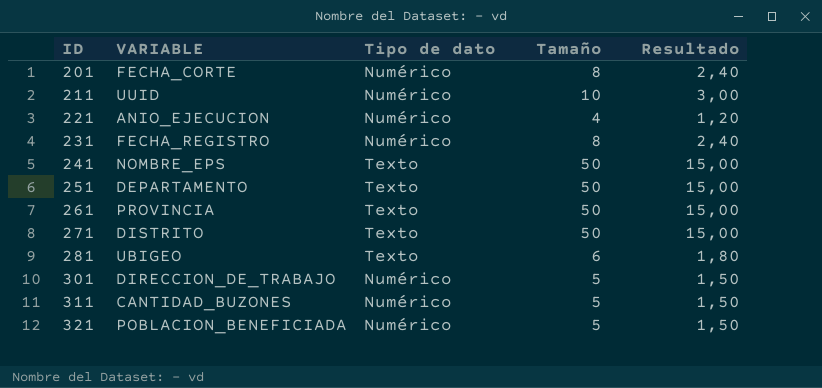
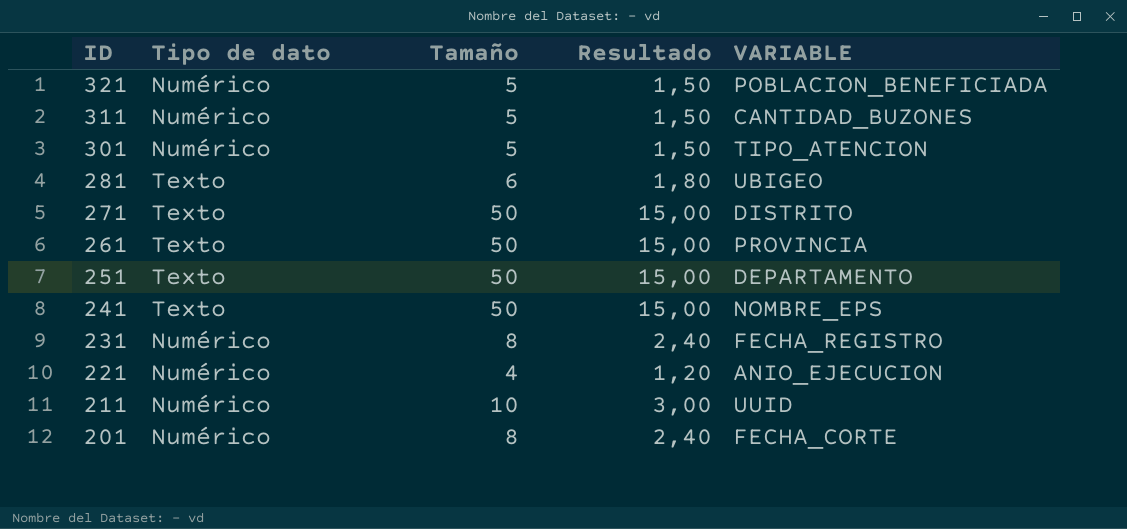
row order: ID ascending -> ID descending
column VARIABLE | position: 2 -> 5
301 | VARIABLE: DIRECCION_DE_TRABAJO -> TIPO_ATENCION

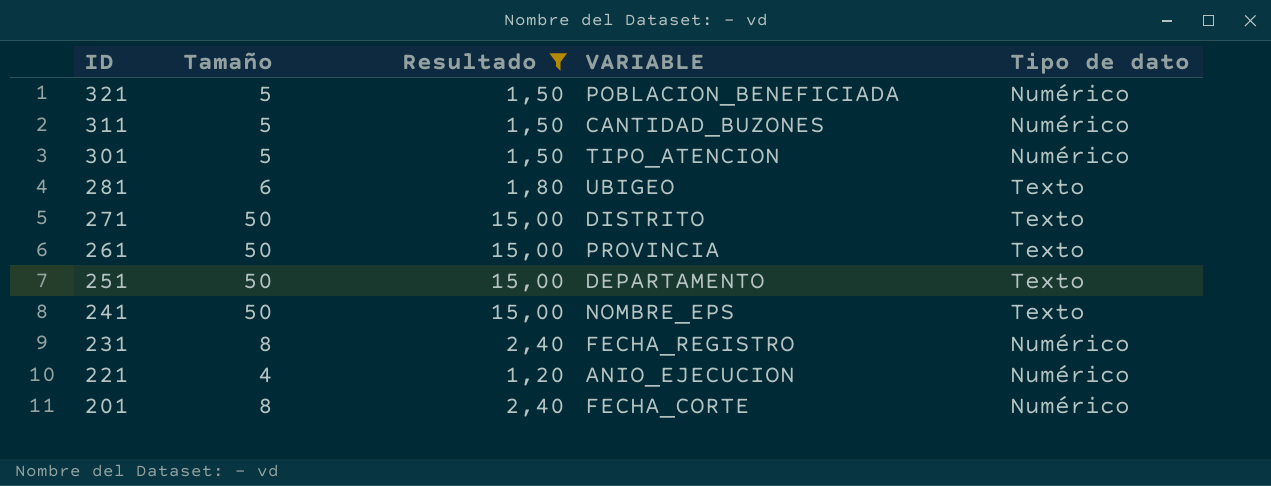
filter: none -> Resultado != 3,00
column Tipo de dato | position: 2 -> 5

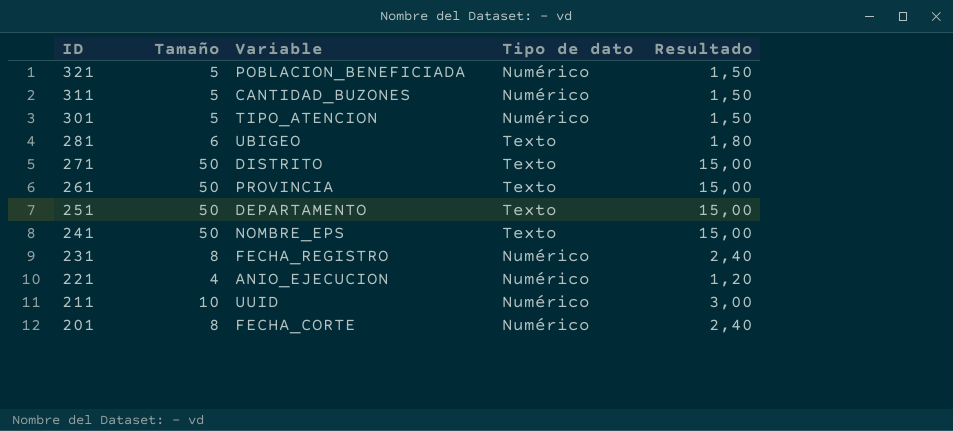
filter: Resultado != 3,00 -> none
column name: VARIABLE -> Variable
column Resultado | position: 3 -> 5

